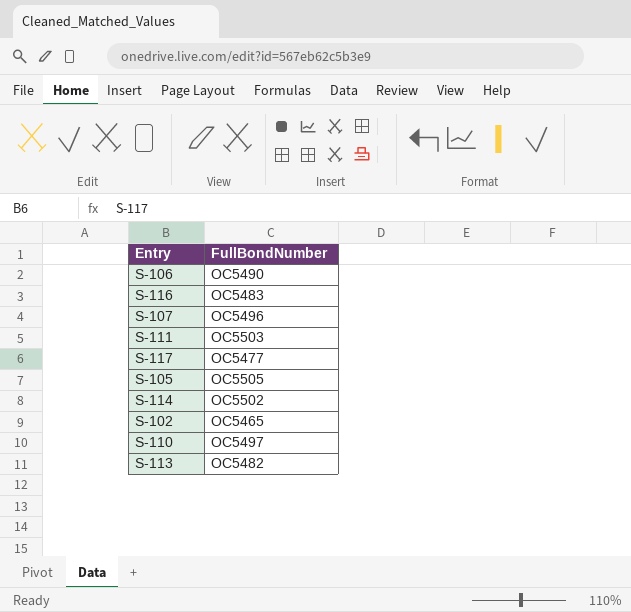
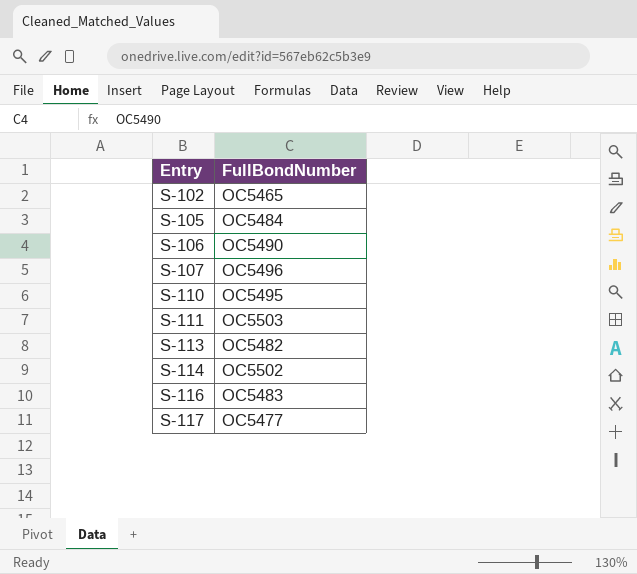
row order: none -> Entry ascending
S-105 | FullBondNumber: OC5505 -> OC5484
S-110 | FullBondNumber: OC5497 -> OC5495

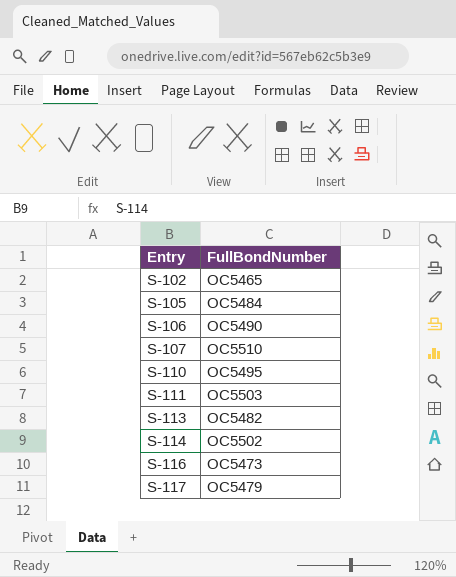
S-107 | FullBondNumber: OC5496 -> OC5510
S-116 | FullBondNumber: OC5483 -> OC5473
S-117 | FullBondNumber: OC5477 -> OC5479

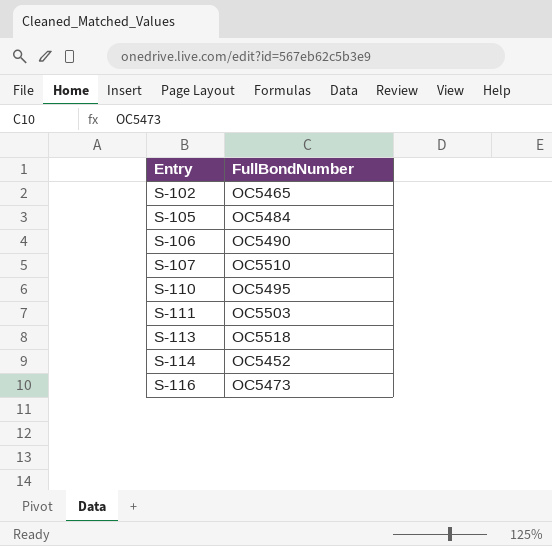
row S-117: OC5479 -> none
S-113 | FullBondNumber: OC5482 -> OC5518
S-114 | FullBondNumber: OC5502 -> OC5452

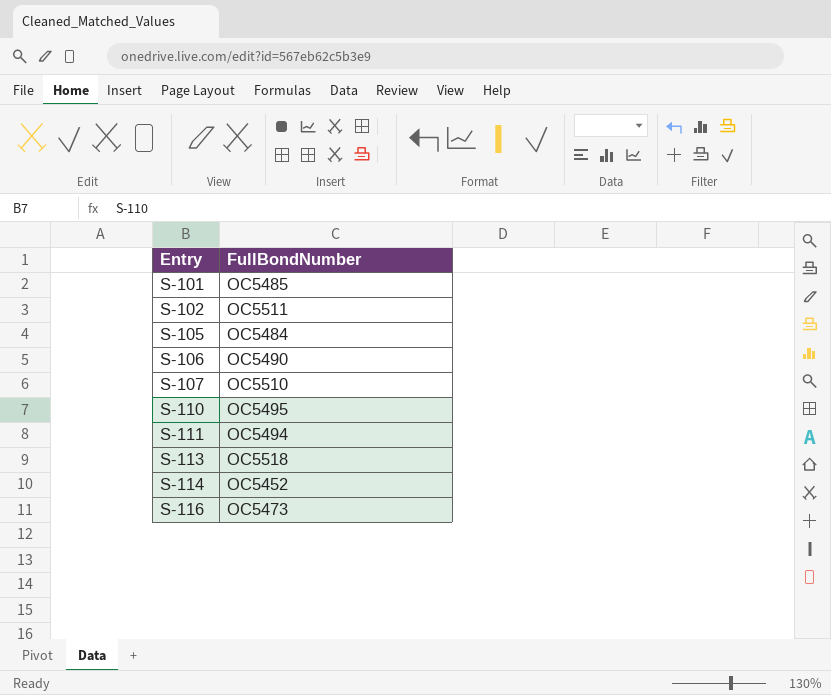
row S-101: none -> OC5485
S-102 | FullBondNumber: OC5465 -> OC5511
S-111 | FullBondNumber: OC5503 -> OC5494

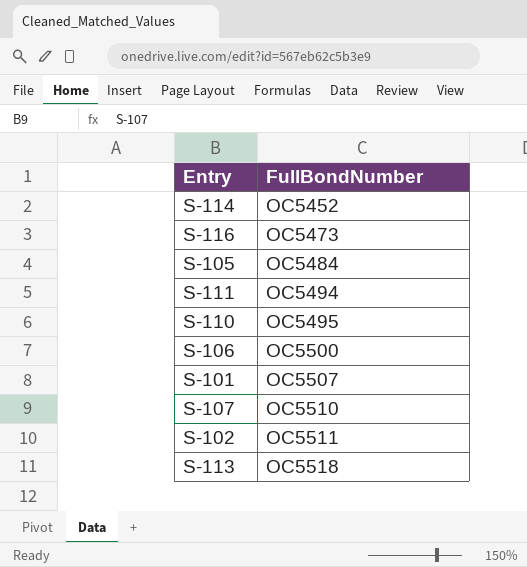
row order: Entry ascending -> FullBondNumber ascending
S-106 | FullBondNumber: OC5490 -> OC5500
S-101 | FullBondNumber: OC5485 -> OC5507

